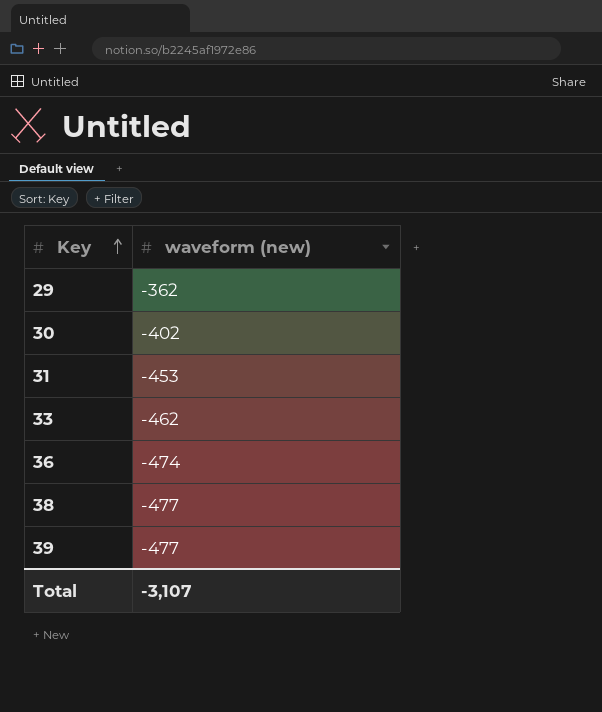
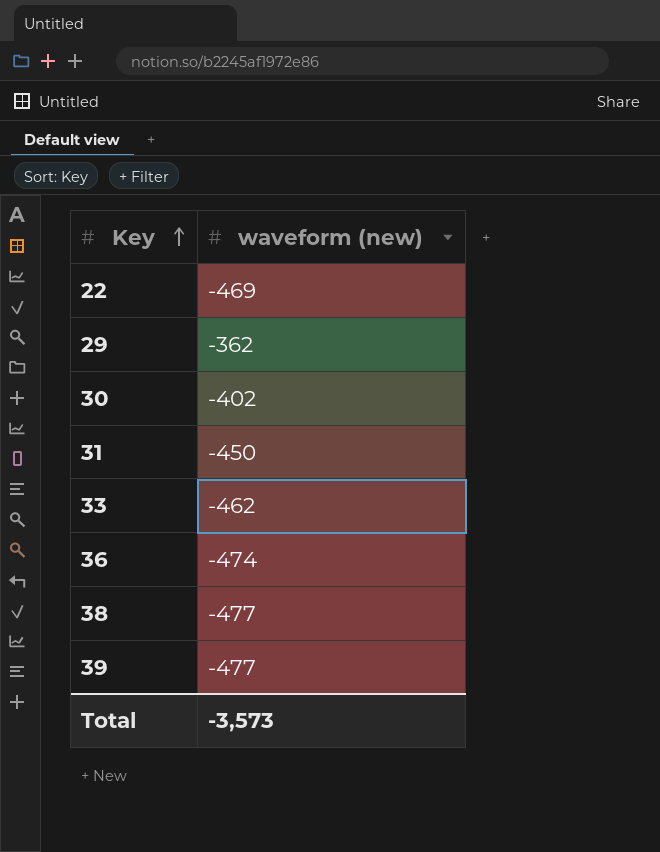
row 22: none -> -469
31 | waveform (new): -453 -> -450
Total | waveform (new): -3,107 -> -3,573

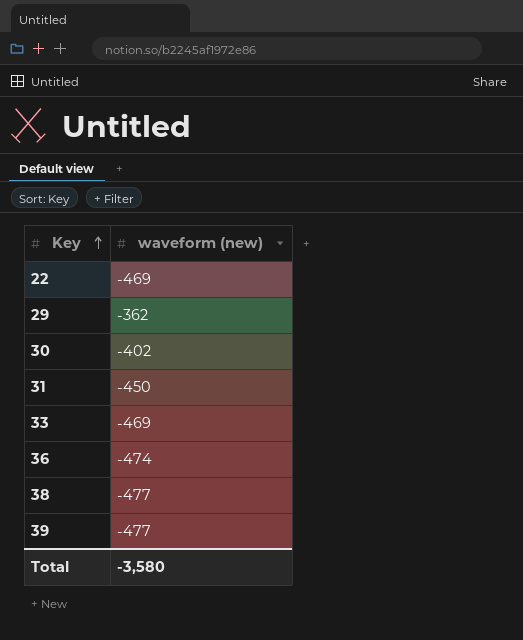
33 | waveform (new): -462 -> -469
Total | waveform (new): -3,573 -> -3,580

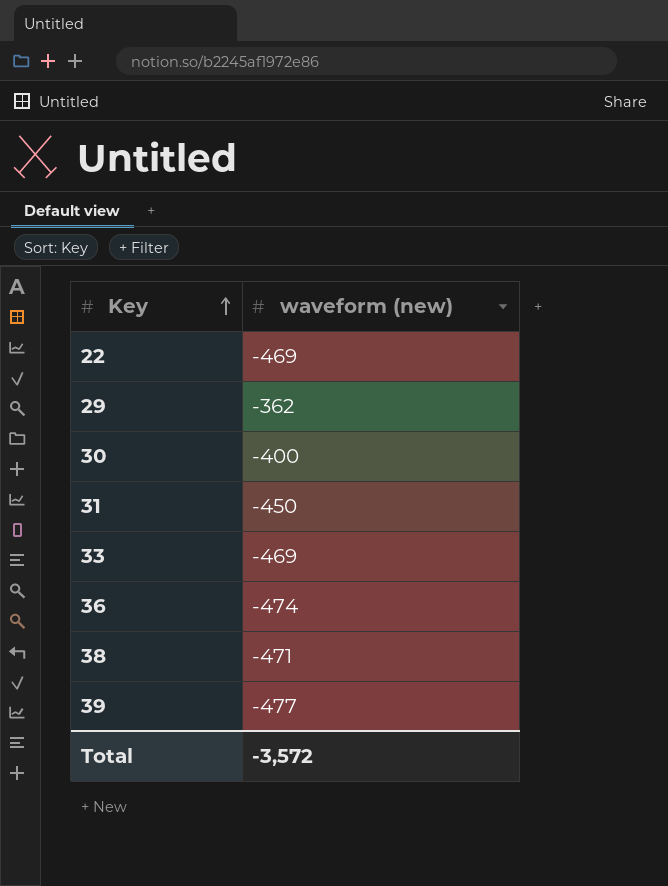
30 | waveform (new): -402 -> -400
38 | waveform (new): -477 -> -471
Total | waveform (new): -3,580 -> -3,572

